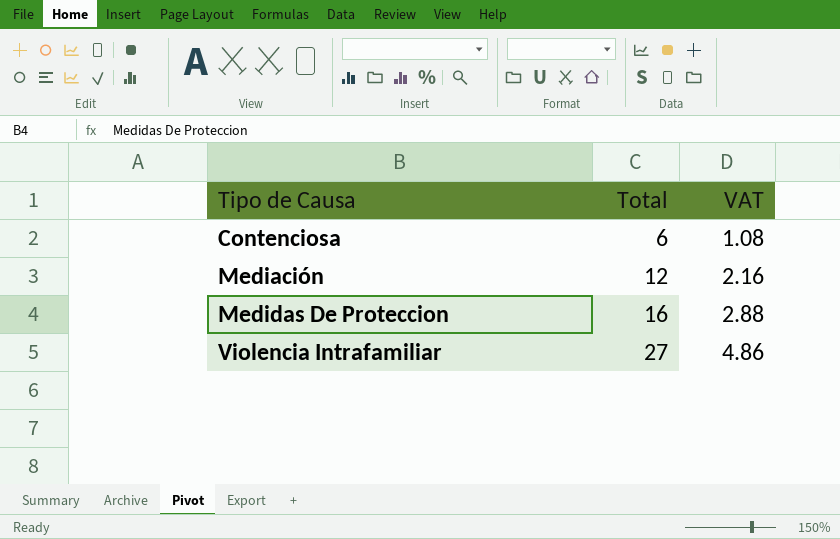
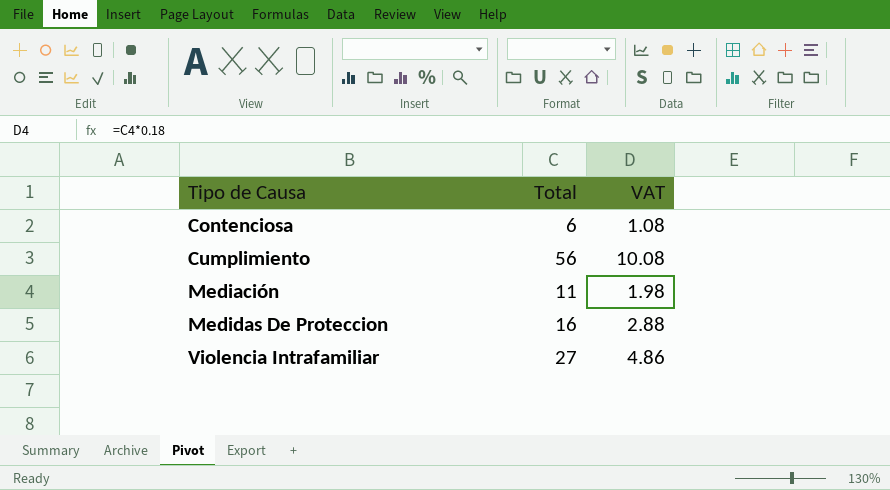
row Cumplimiento: none -> 56 | 10.08
Mediación | Total: 12 -> 11
Mediación | VAT: 2.16 -> 1.98

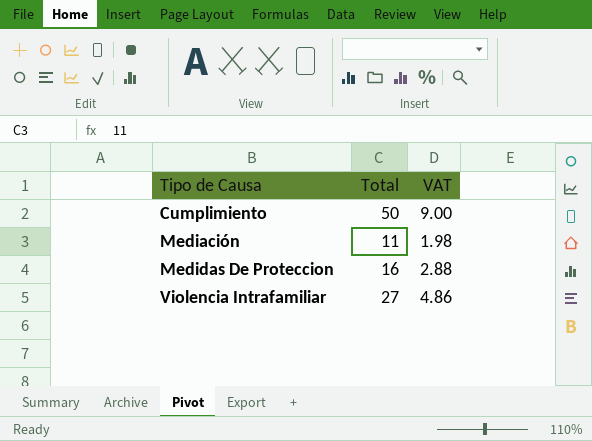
row Contenciosa: 6 | 1.08 -> none
Cumplimiento | Total: 56 -> 50
Cumplimiento | VAT: 10.08 -> 9.00

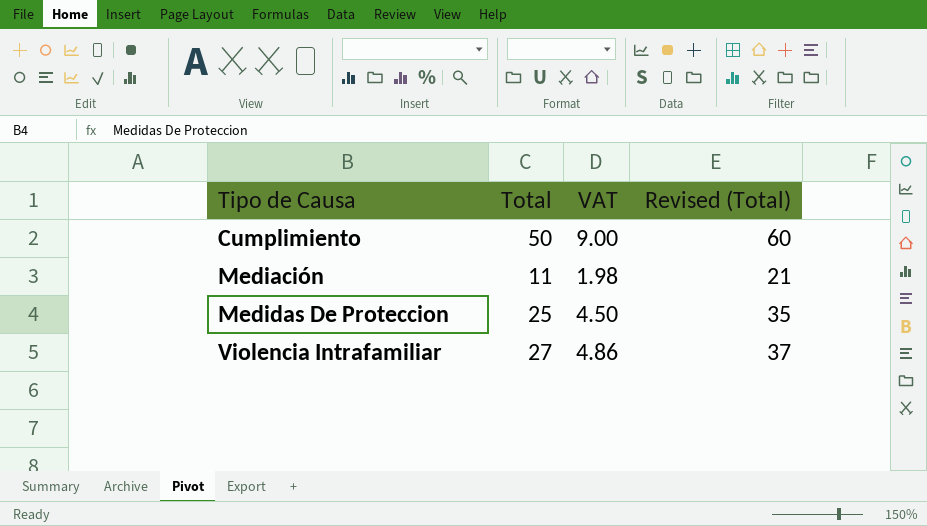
column Revised (Total) | formula: none -> [Total] + 10
Medidas De Proteccion | Total: 16 -> 25
Medidas De Proteccion | VAT: 2.88 -> 4.50

